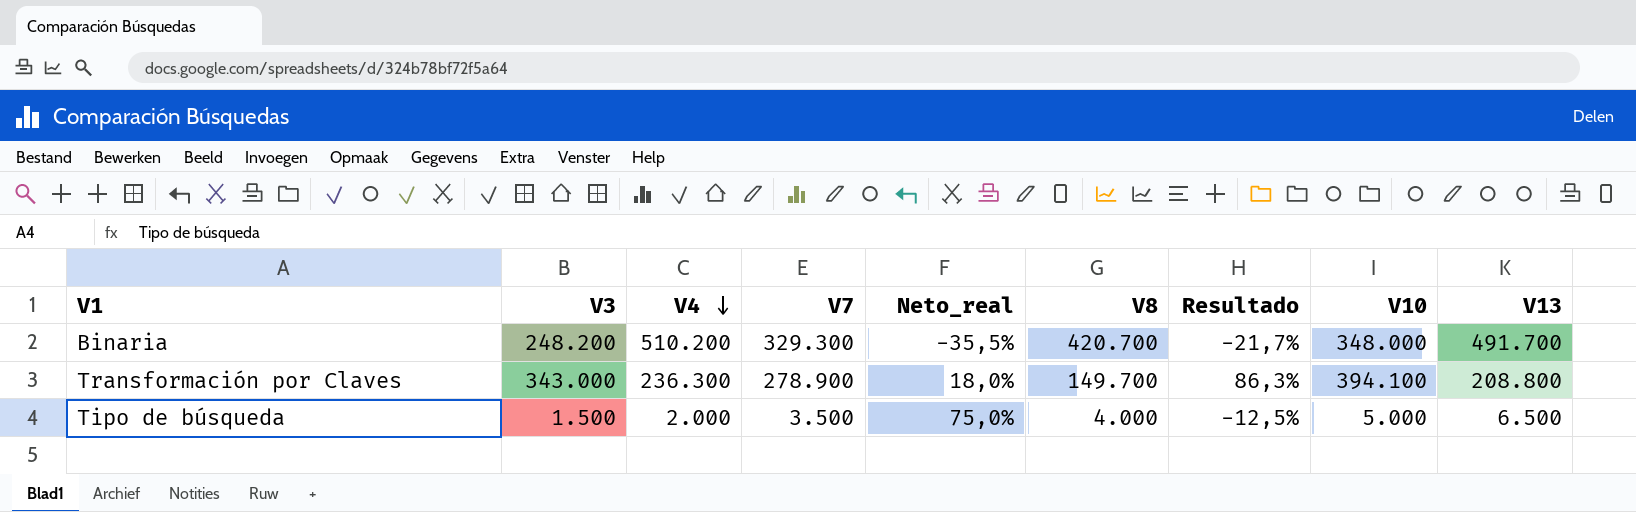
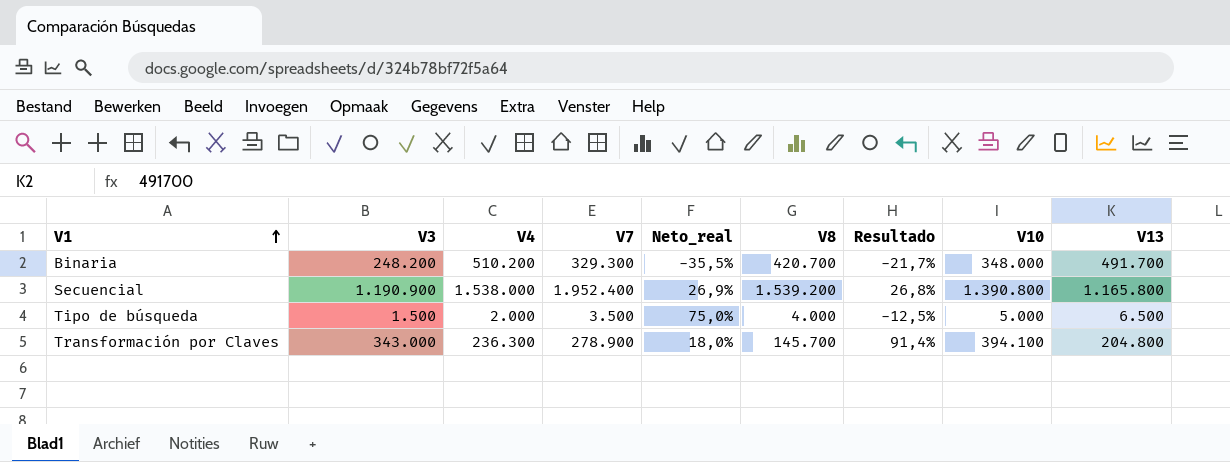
row order: V4 descending -> V1 ascending
row Secuencial: none -> 1.190.900 | 1.538.000 | 1.952.400 | 26,9% | 1.539.200 | 26,8% | 1.390.800 | 1.165.800
Transformación por Claves | V8: 149.700 -> 145.700
Transformación por Claves | Resultado: 86,3% -> 91,4%
Transformación por Claves | V13: 208.800 -> 204.800

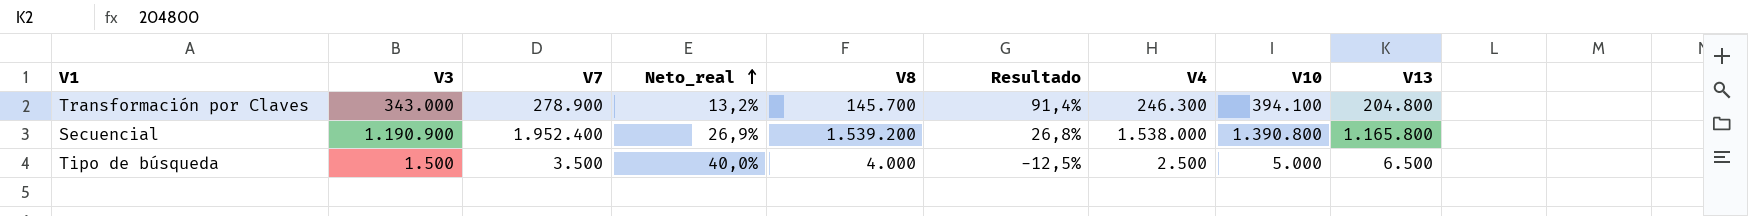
row order: V1 ascending -> Neto_real ascending
column V4 | position: 3 -> 7
row Binaria: 248.200 | 510.200 | 329.300 | -35,5% | 420.700 | -21,7% | 348.000 | 491.700 -> none
Transformación por Claves | Neto_real: 18,0% -> 13,2%
Transformación por Claves | V4: 236.300 -> 246.300
Tipo de búsqueda | Neto_real: 75,0% -> 40,0%
Tipo de búsqueda | V4: 2.000 -> 2.500

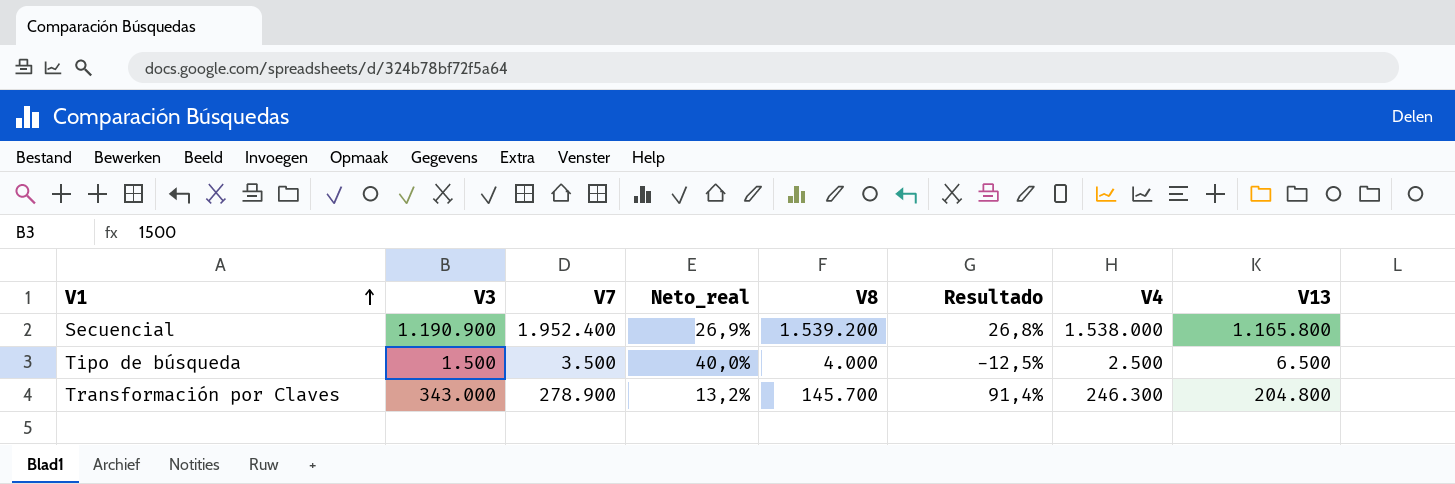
row order: Neto_real ascending -> V1 ascending
column V10 | position: 8 -> none

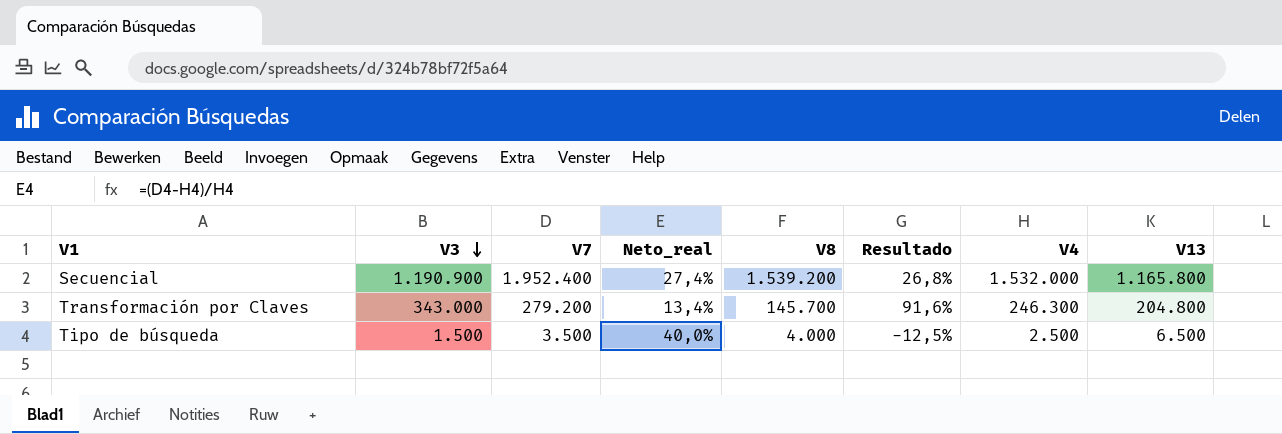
row order: V1 ascending -> V3 descending
Secuencial | Neto_real: 26,9% -> 27,4%
Secuencial | V4: 1.538.000 -> 1.532.000
Transformación por Claves | V7: 278.900 -> 279.200
Transformación por Claves | Neto_real: 13,2% -> 13,4%
Transformación por Claves | Resultado: 91,4% -> 91,6%

